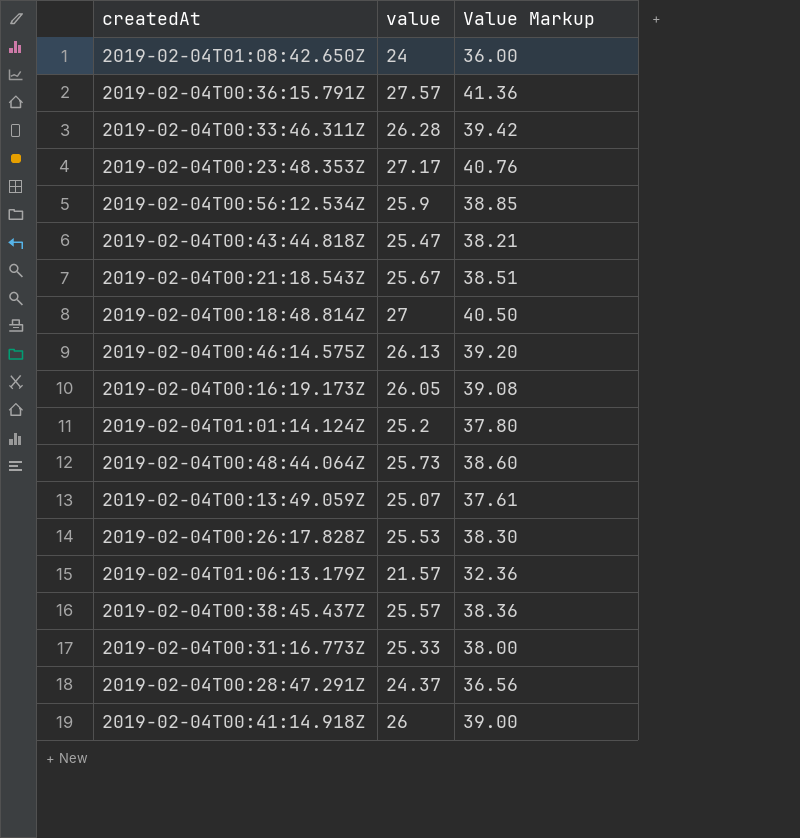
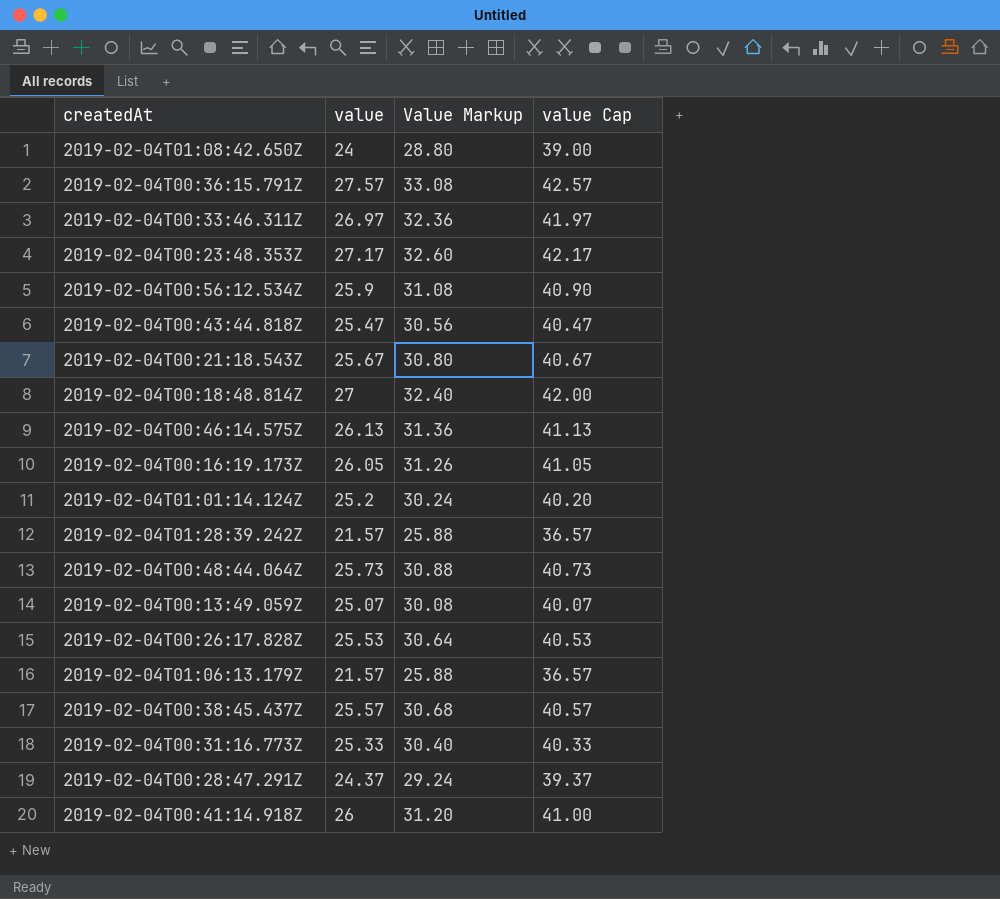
column Value Markup | formula: [value] * 1.5 -> [value] * 1.2
column value Cap | formula: none -> [value] + 15
2019-02-04T00:33:46.311Z | value: 26.28 -> 26.97
row 2019-02-04T01:28:39.242Z: none -> 21.57 | 25.88 | 36.57

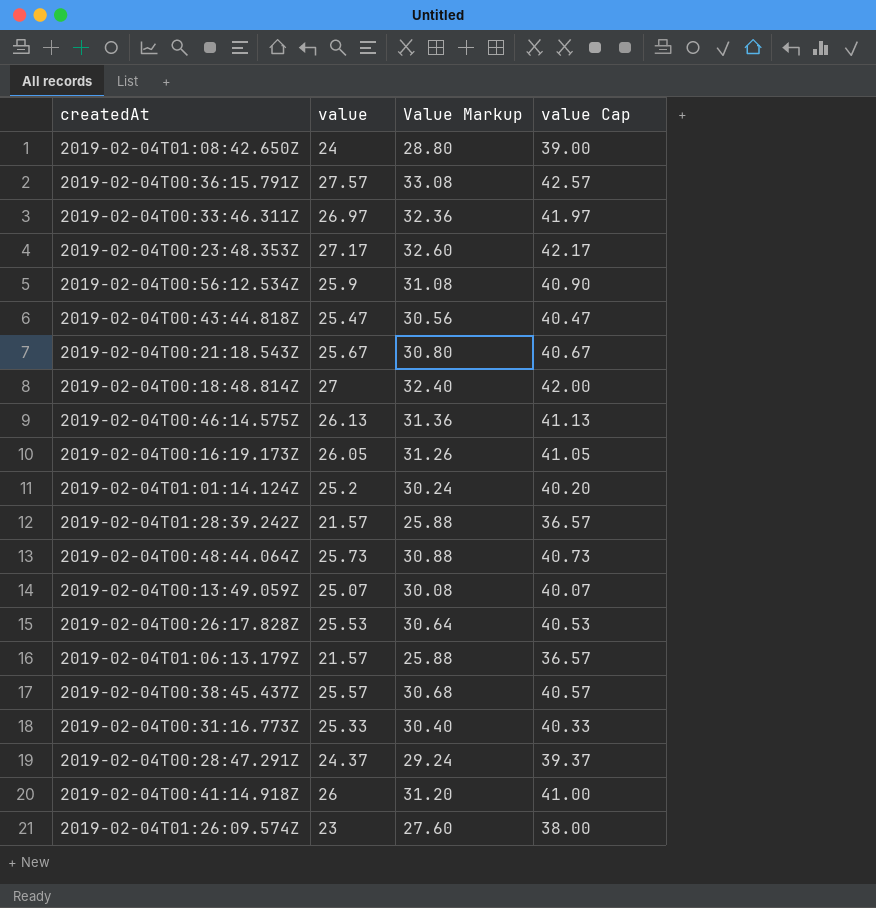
row 2019-02-04T01:26:09.574Z: none -> 23 | 27.60 | 38.00

